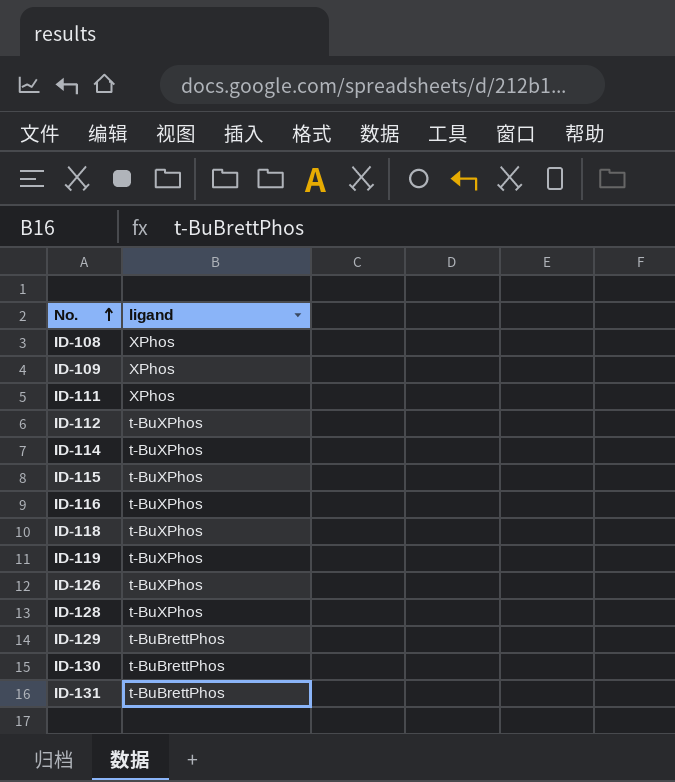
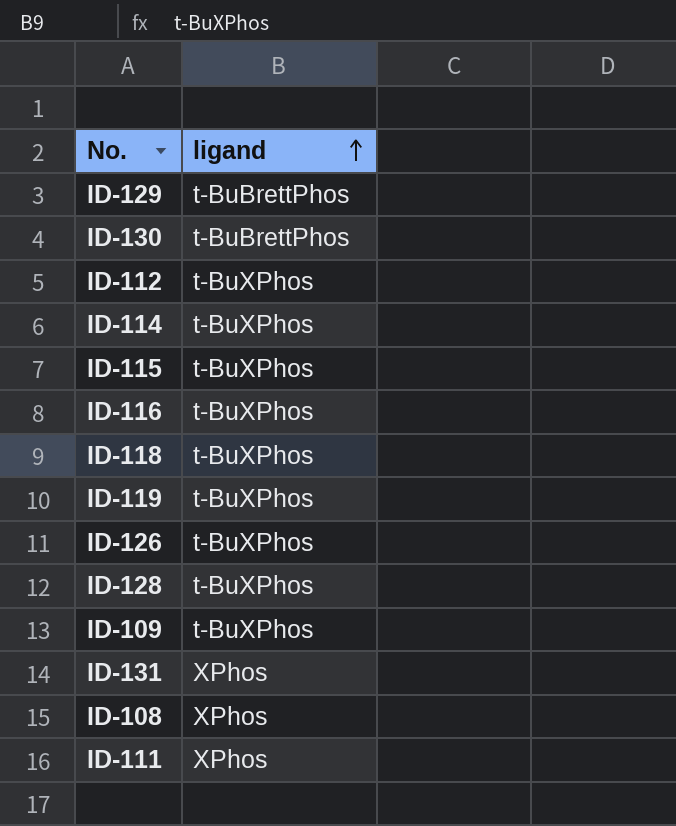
row order: No. ascending -> ligand ascending
ID-109 | ligand: XPhos -> t-BuXPhos
ID-131 | ligand: t-BuBrettPhos -> XPhos

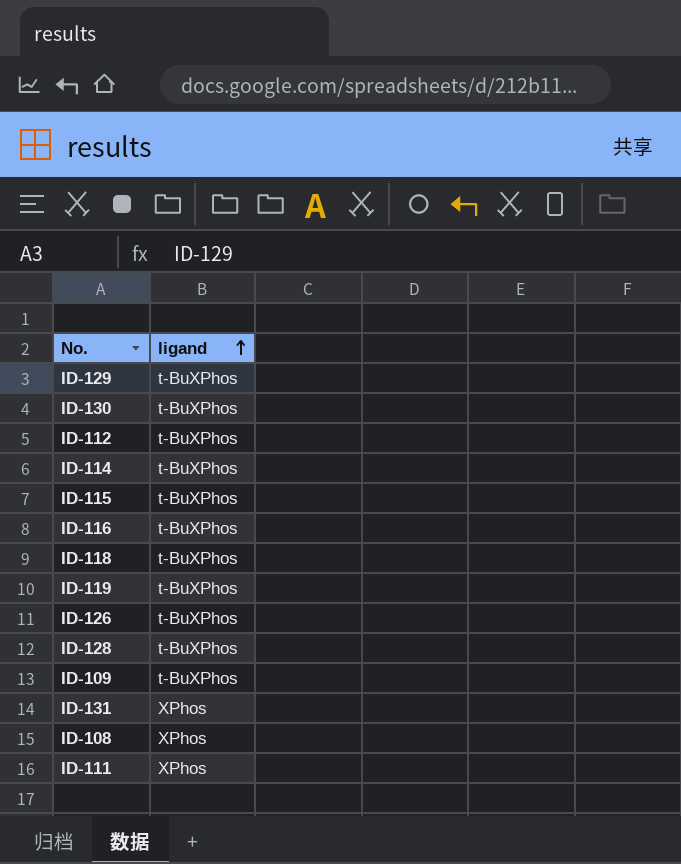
ID-129 | ligand: t-BuBrettPhos -> t-BuXPhos
ID-130 | ligand: t-BuBrettPhos -> t-BuXPhos

